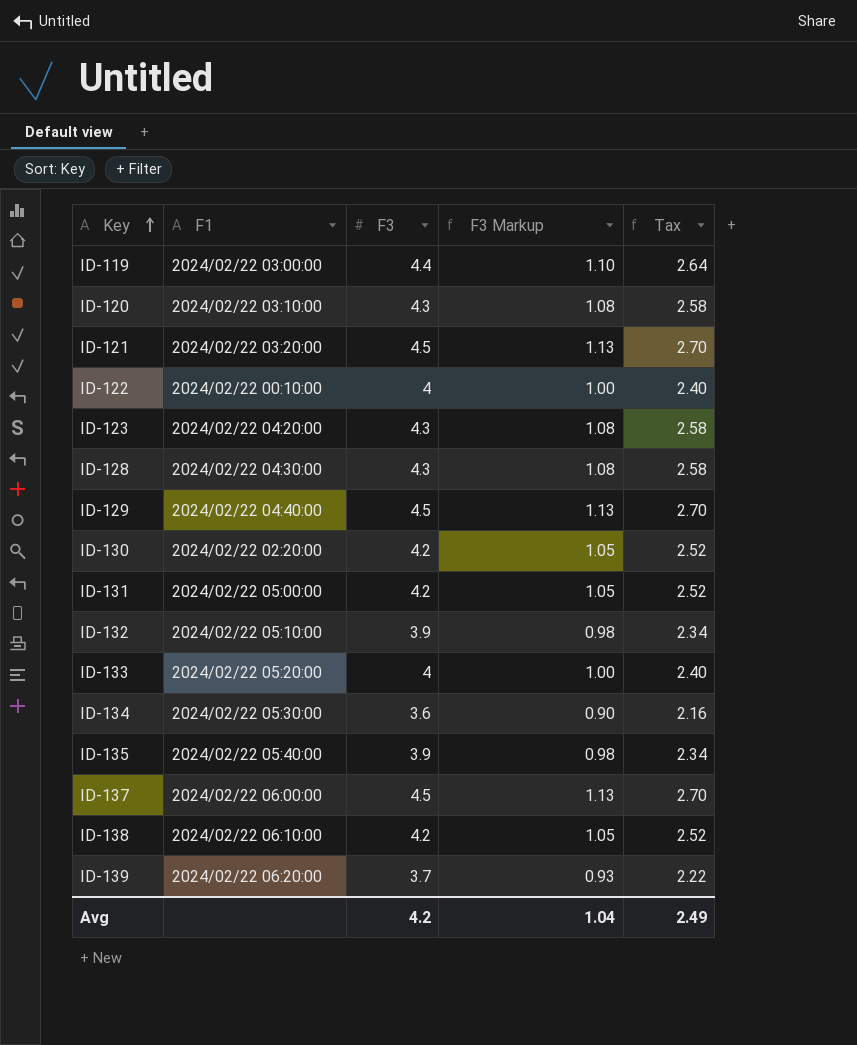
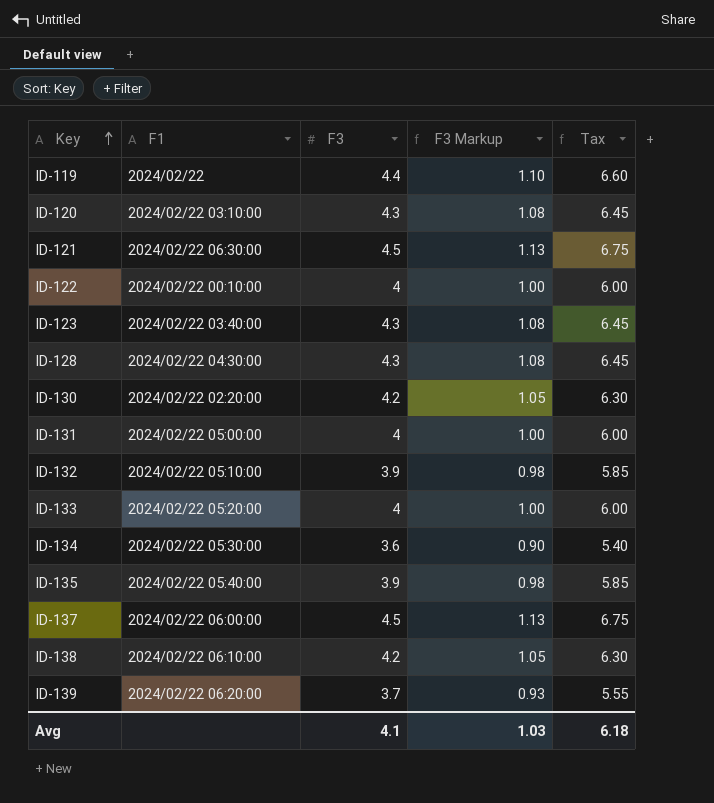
column Tax | formula: [F3] * 0.6 -> [F3] * 1.5
row ID-129: 2024/02/22 04:40:00 | 4.5 | 1.13 | 2.70 -> none
ID-119 | F1: 2024/02/22 03:00:00 -> 2024/02/22
ID-121 | F1: 2024/02/22 03:20:00 -> 2024/02/22 06:30:00
ID-123 | F1: 2024/02/22 04:20:00 -> 2024/02/22 03:40:00
ID-131 | F3: 4.2 -> 4
ID-131 | F3 Markup: 1.05 -> 1.00
Avg | F3: 4.2 -> 4.1
Avg | F3 Markup: 1.04 -> 1.03
Avg | Tax: 2.49 -> 6.18

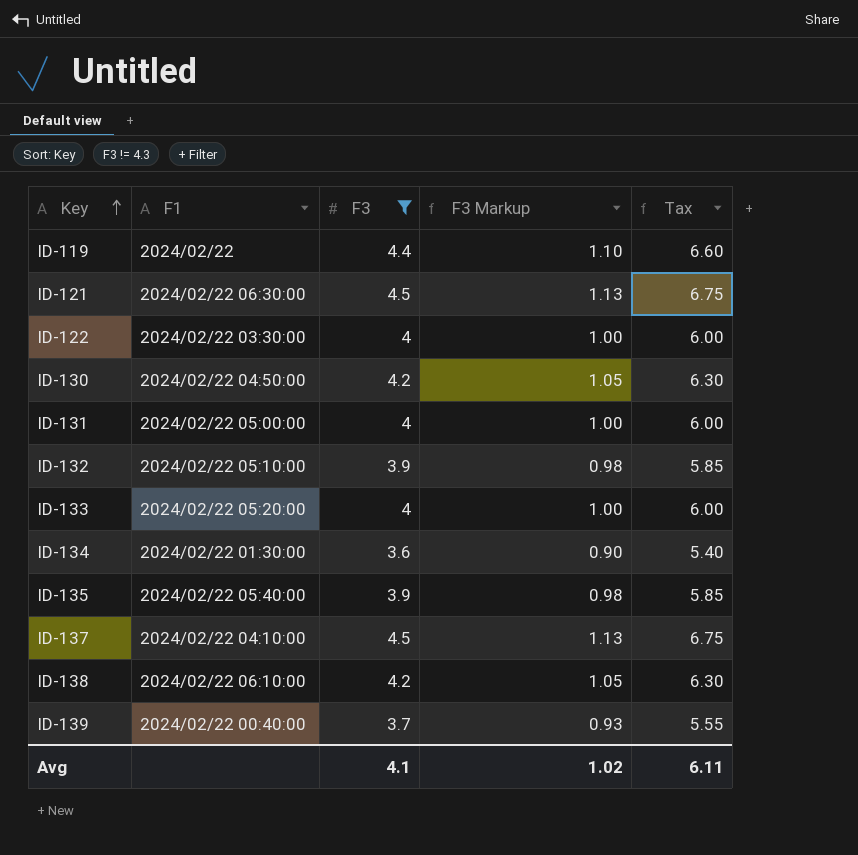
filter: none -> F3 != 4.3
ID-122 | F1: 2024/02/22 00:10:00 -> 2024/02/22 03:30:00
ID-130 | F1: 2024/02/22 02:20:00 -> 2024/02/22 04:50:00
ID-134 | F1: 2024/02/22 05:30:00 -> 2024/02/22 01:30:00
ID-137 | F1: 2024/02/22 06:00:00 -> 2024/02/22 04:10:00
ID-139 | F1: 2024/02/22 06:20:00 -> 2024/02/22 00:40:00
Avg | F3 Markup: 1.03 -> 1.02
Avg | Tax: 6.18 -> 6.11

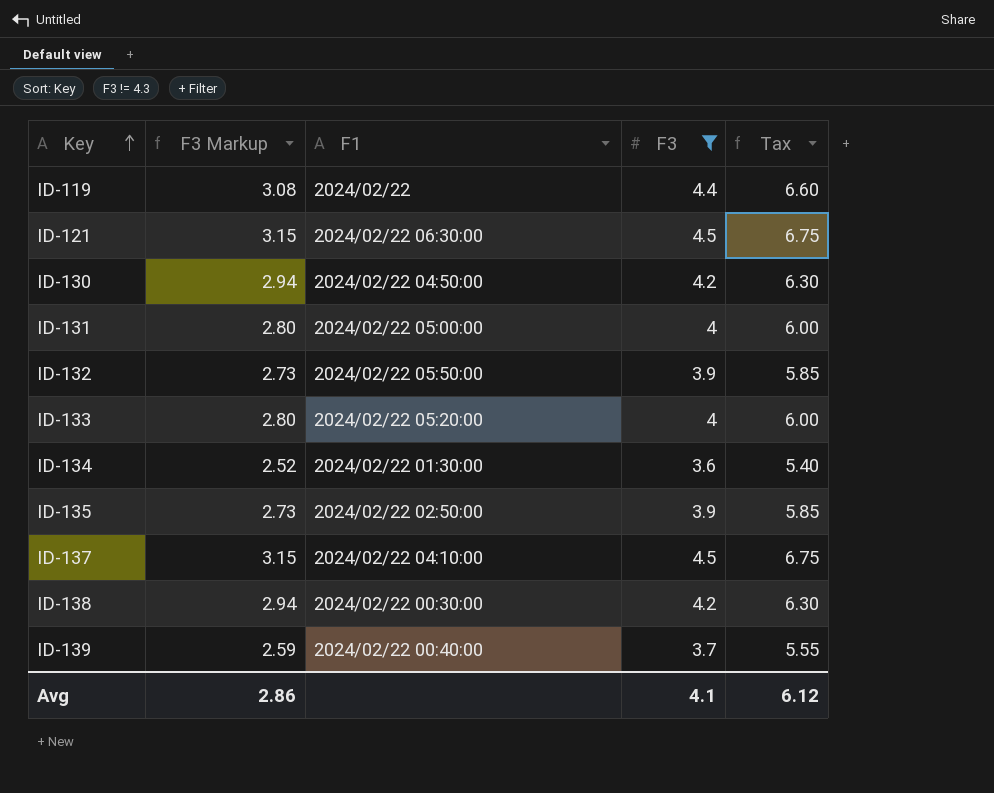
column F3 Markup | formula: [F3] * 0.25 -> [F3] * 0.7
column F3 Markup | position: 4 -> 2
row ID-122: 2024/02/22 03:30:00 | 4 | 1.00 | 6.00 -> none
ID-132 | F1: 2024/02/22 05:10:00 -> 2024/02/22 05:50:00
ID-135 | F1: 2024/02/22 05:40:00 -> 2024/02/22 02:50:00
ID-138 | F1: 2024/02/22 06:10:00 -> 2024/02/22 00:30:00
Avg | F3 Markup: 1.02 -> 2.86
Avg | Tax: 6.11 -> 6.12

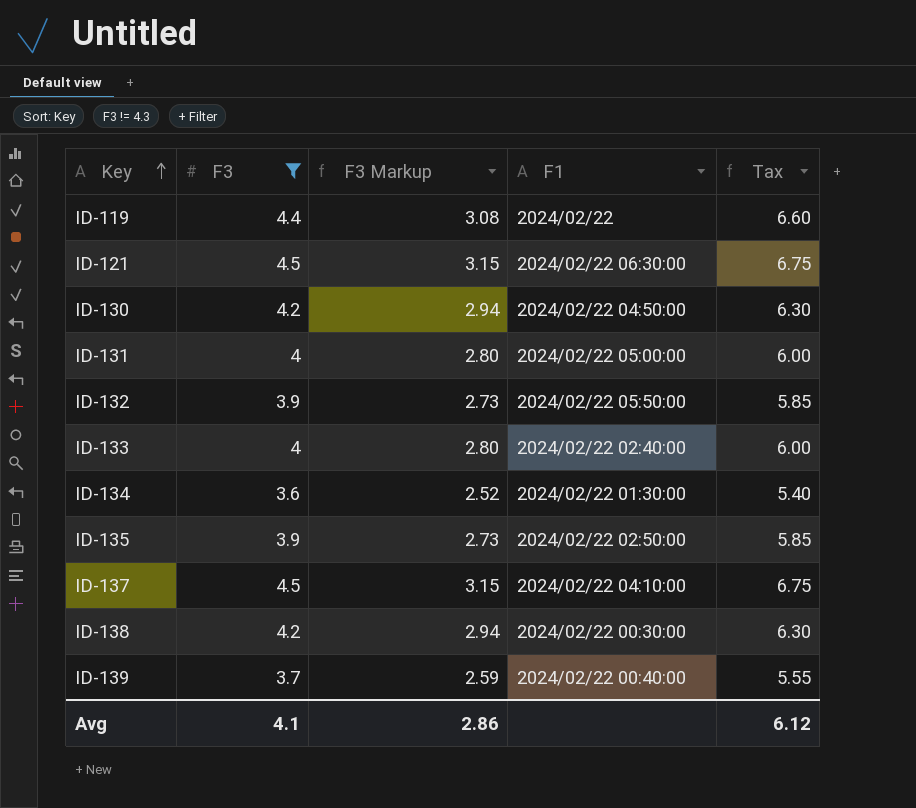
column F3 | position: 4 -> 2
ID-133 | F1: 2024/02/22 05:20:00 -> 2024/02/22 02:40:00

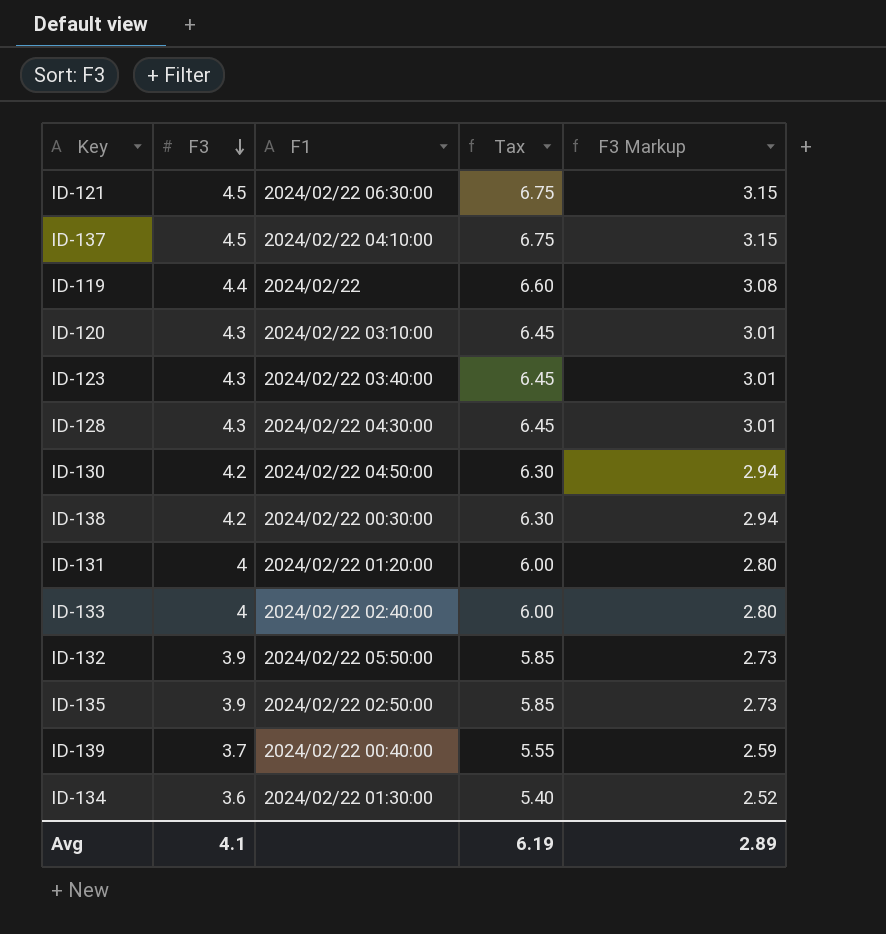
filter: F3 != 4.3 -> none
row order: Key ascending -> F3 descending
column F3 Markup | position: 3 -> 5
ID-131 | F1: 2024/02/22 05:00:00 -> 2024/02/22 01:20:00
Avg | Tax: 6.12 -> 6.19
Avg | F3 Markup: 2.86 -> 2.89

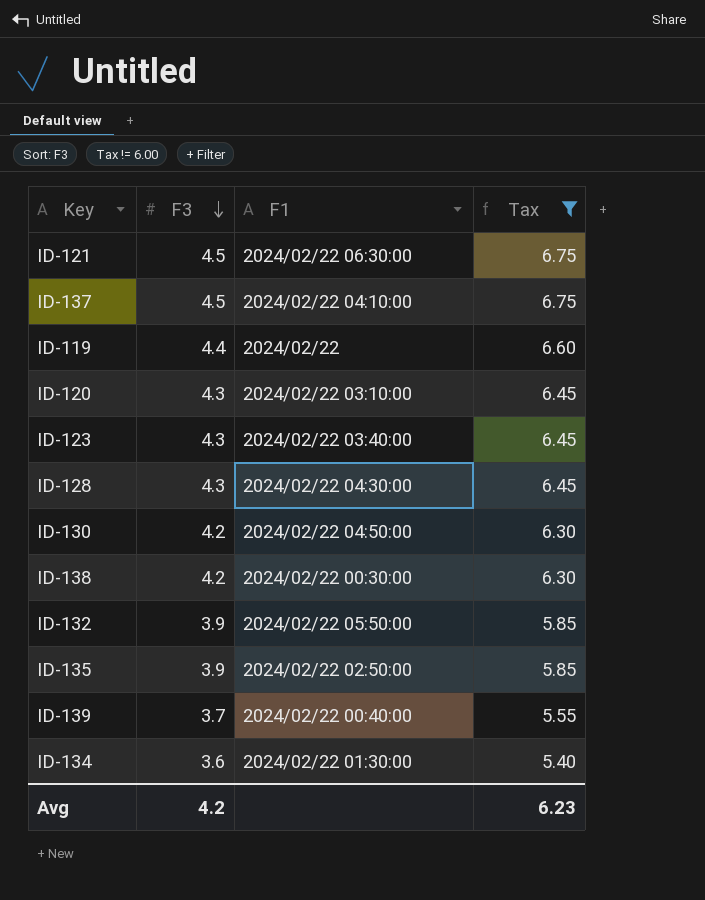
filter: none -> Tax != 6.00
column F3 Markup | formula: [F3] * 0.7 -> none
Avg | F3: 4.1 -> 4.2
Avg | Tax: 6.19 -> 6.23

